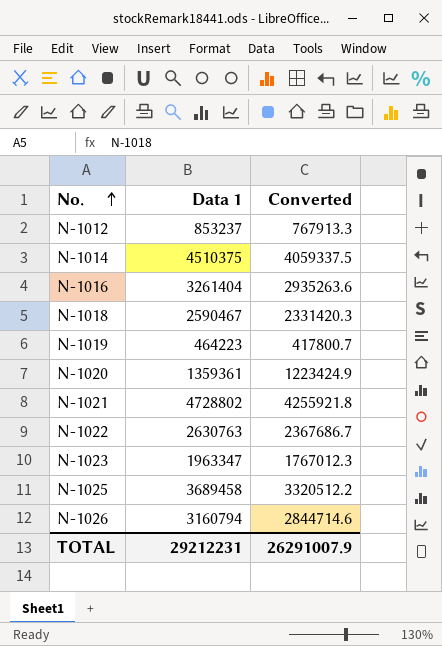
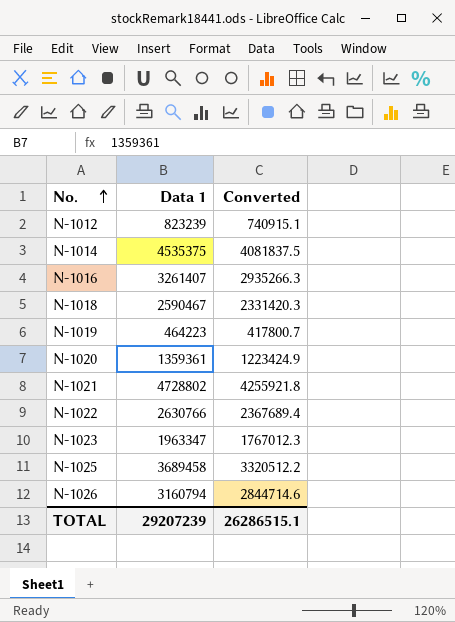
N-1012 | Data 1: 853237 -> 823239
N-1012 | Converted: 767913.3 -> 740915.1
N-1014 | Data 1: 4510375 -> 4535375
N-1014 | Converted: 4059337.5 -> 4081837.5
N-1016 | Data 1: 3261404 -> 3261407
N-1016 | Converted: 2935263.6 -> 2935266.3
N-1022 | Data 1: 2630763 -> 2630766
N-1022 | Converted: 2367686.7 -> 2367689.4
TOTAL | Data 1: 29212231 -> 29207239
TOTAL | Converted: 26291007.9 -> 26286515.1

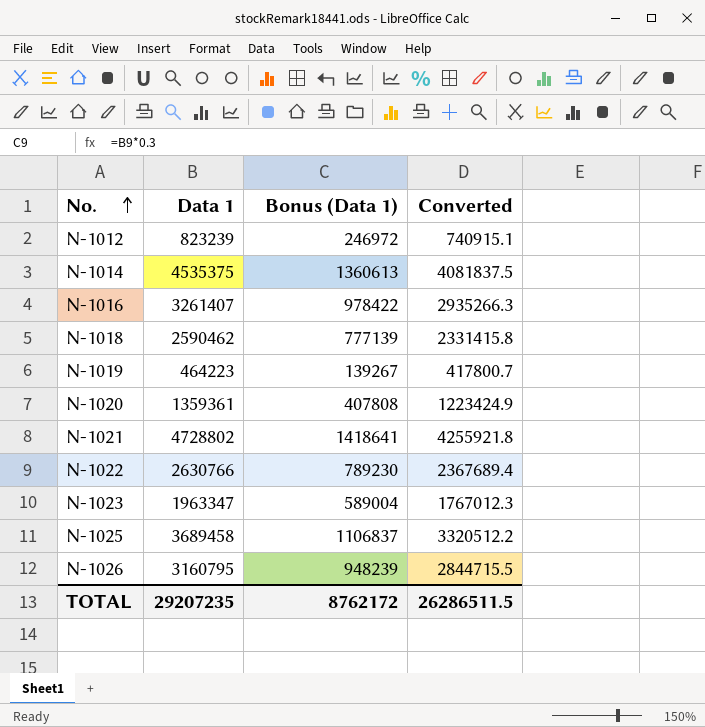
column Bonus (Data 1) | formula: none -> [Data 1] * 0.3
N-1018 | Data 1: 2590467 -> 2590462
N-1018 | Converted: 2331420.3 -> 2331415.8
N-1026 | Data 1: 3160794 -> 3160795
N-1026 | Converted: 2844714.6 -> 2844715.5
TOTAL | Data 1: 29207239 -> 29207235
TOTAL | Converted: 26286515.1 -> 26286511.5

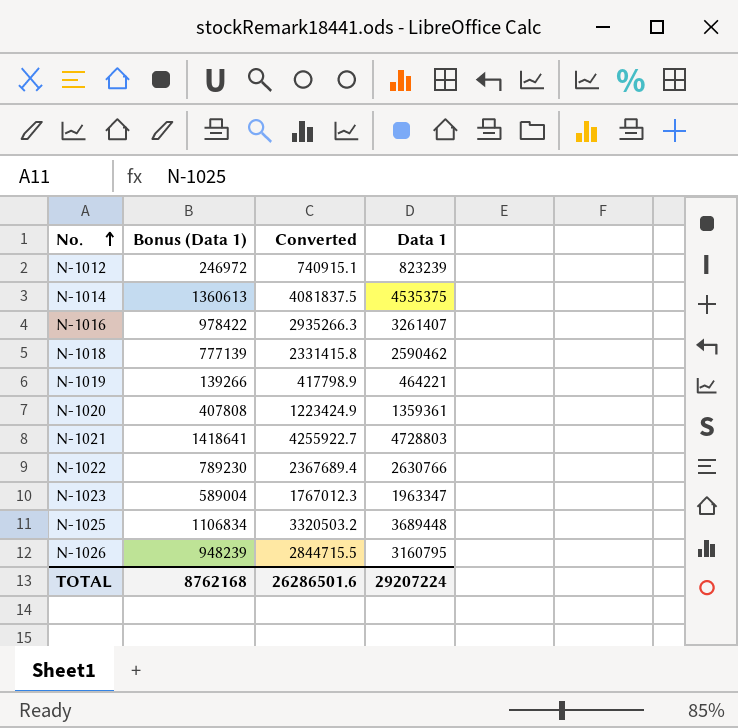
column Data 1 | position: 2 -> 4
N-1019 | Bonus (Data 1): 139267 -> 139266
N-1019 | Converted: 417800.7 -> 417798.9
N-1019 | Data 1: 464223 -> 464221
N-1021 | Converted: 4255921.8 -> 4255922.7
N-1021 | Data 1: 4728802 -> 4728803
N-1025 | Bonus (Data 1): 1106837 -> 1106834
N-1025 | Converted: 3320512.2 -> 3320503.2
N-1025 | Data 1: 3689458 -> 3689448
TOTAL | Bonus (Data 1): 8762172 -> 8762168
TOTAL | Converted: 26286511.5 -> 26286501.6
TOTAL | Data 1: 29207235 -> 29207224

